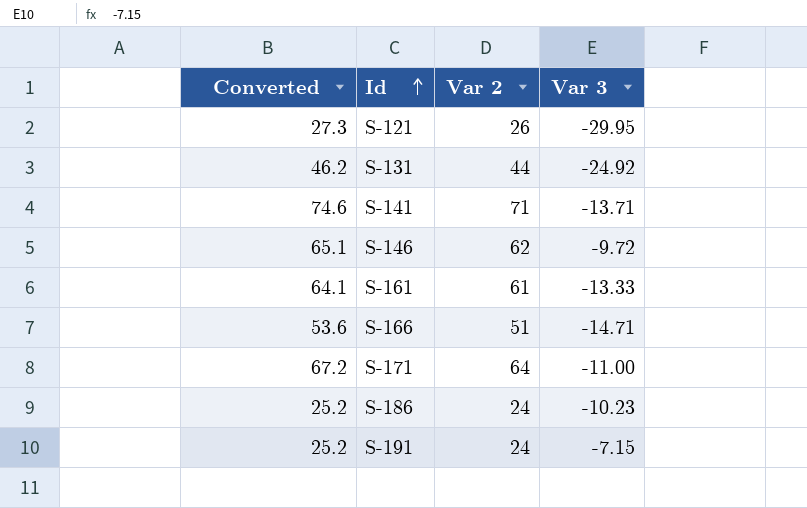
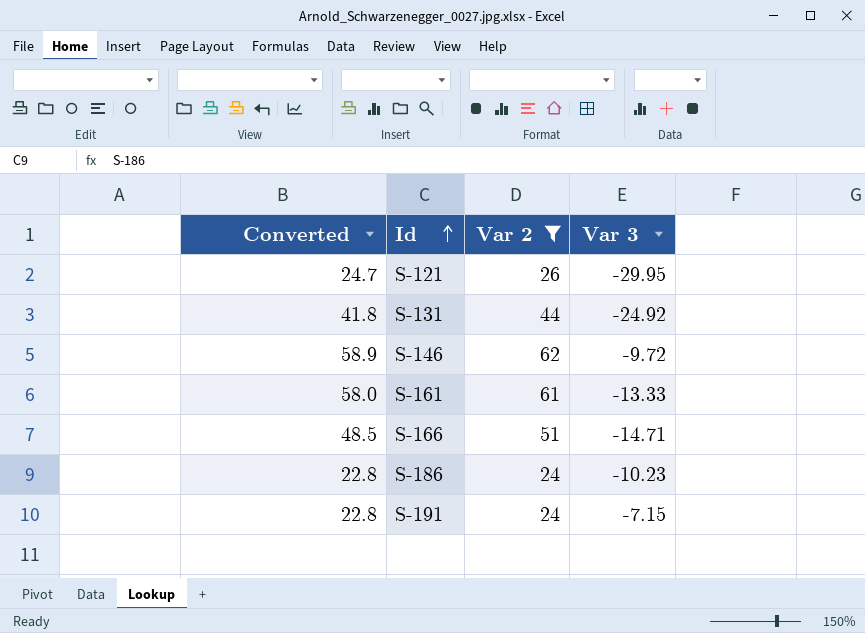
filter: none -> Var 2 <= 62
column Converted | formula: [Var 2] * 1.05 -> [Var 2] * 0.95

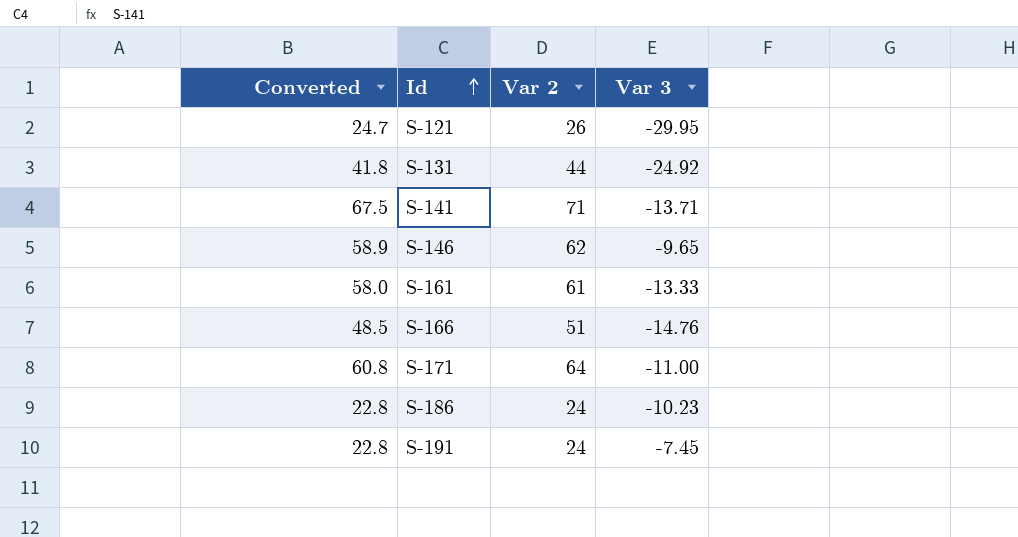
filter: Var 2 <= 62 -> none
S-146 | Var 3: -9.72 -> -9.65
S-166 | Var 3: -14.71 -> -14.76
S-191 | Var 3: -7.15 -> -7.45

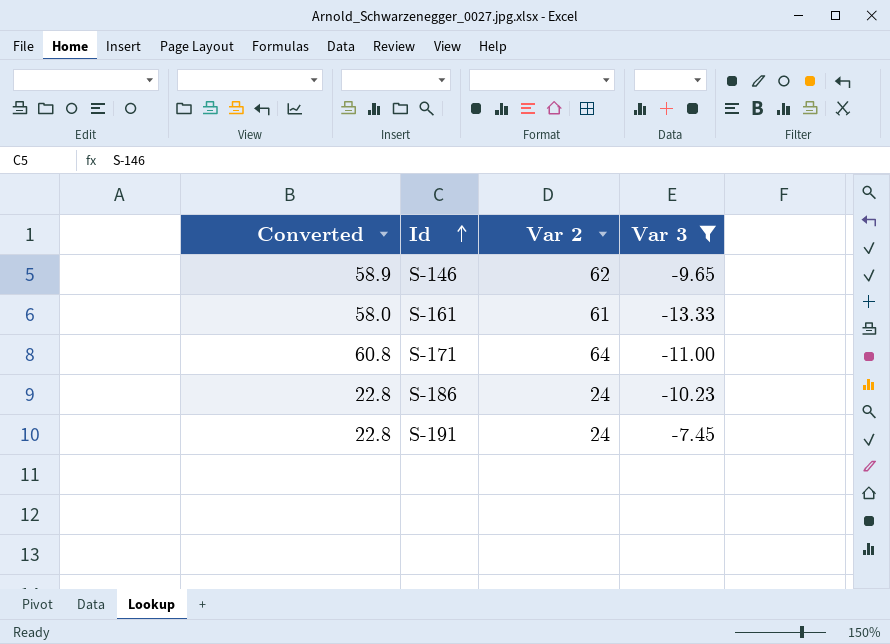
filter: none -> Var 3 >= -13.33

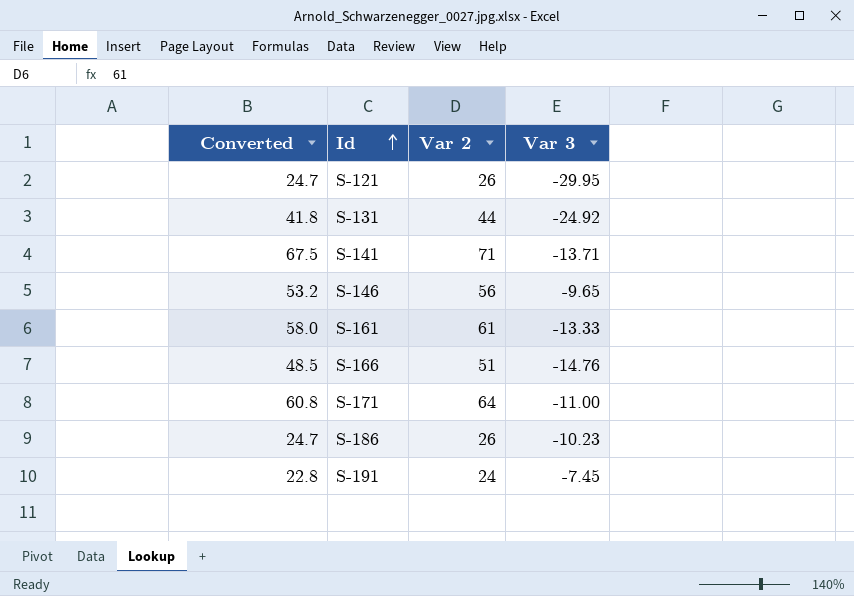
filter: Var 3 >= -13.33 -> none
S-146 | Converted: 58.9 -> 53.2
S-146 | Var 2: 62 -> 56
S-186 | Converted: 22.8 -> 24.7
S-186 | Var 2: 24 -> 26

